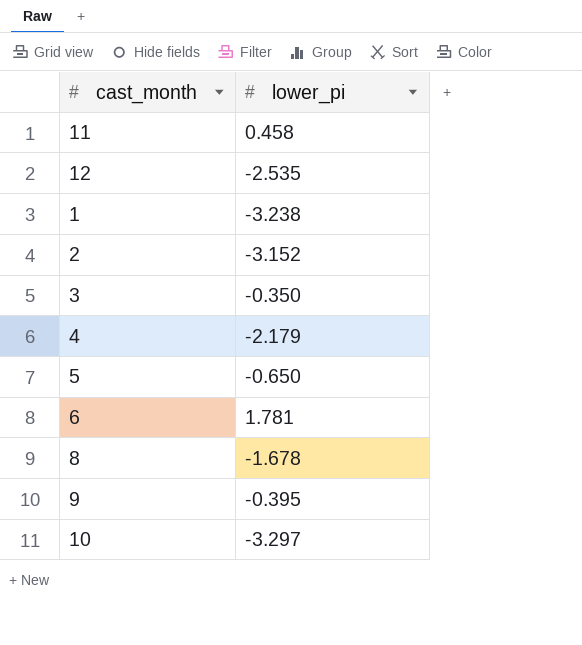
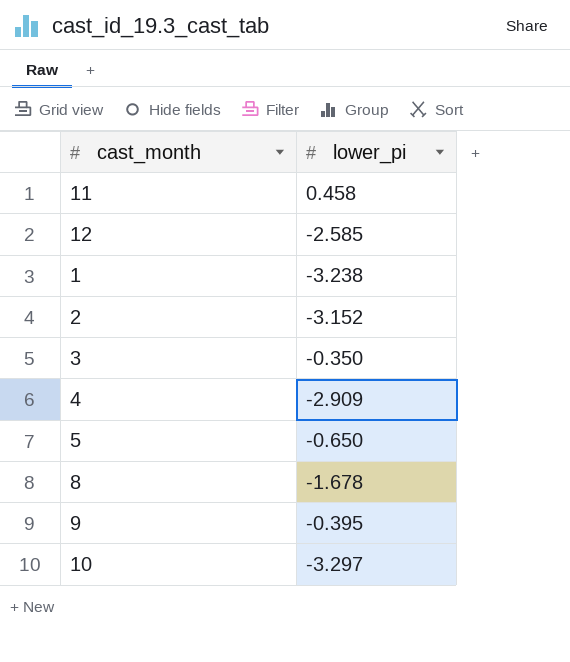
row 6: 1.781 -> none
12 | lower_pi: -2.535 -> -2.585
4 | lower_pi: -2.179 -> -2.909

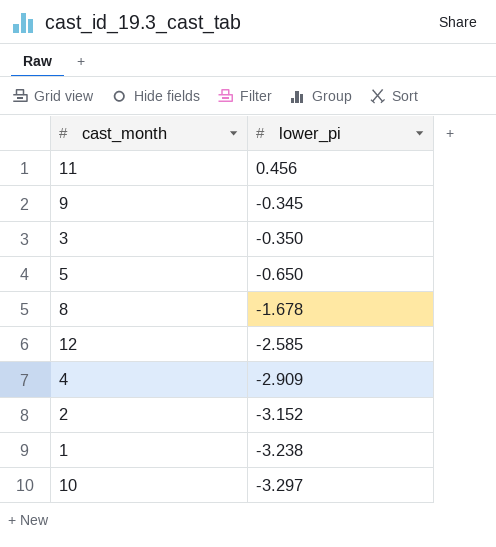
row order: none -> lower_pi descending
11 | lower_pi: 0.458 -> 0.456
9 | lower_pi: -0.395 -> -0.345

